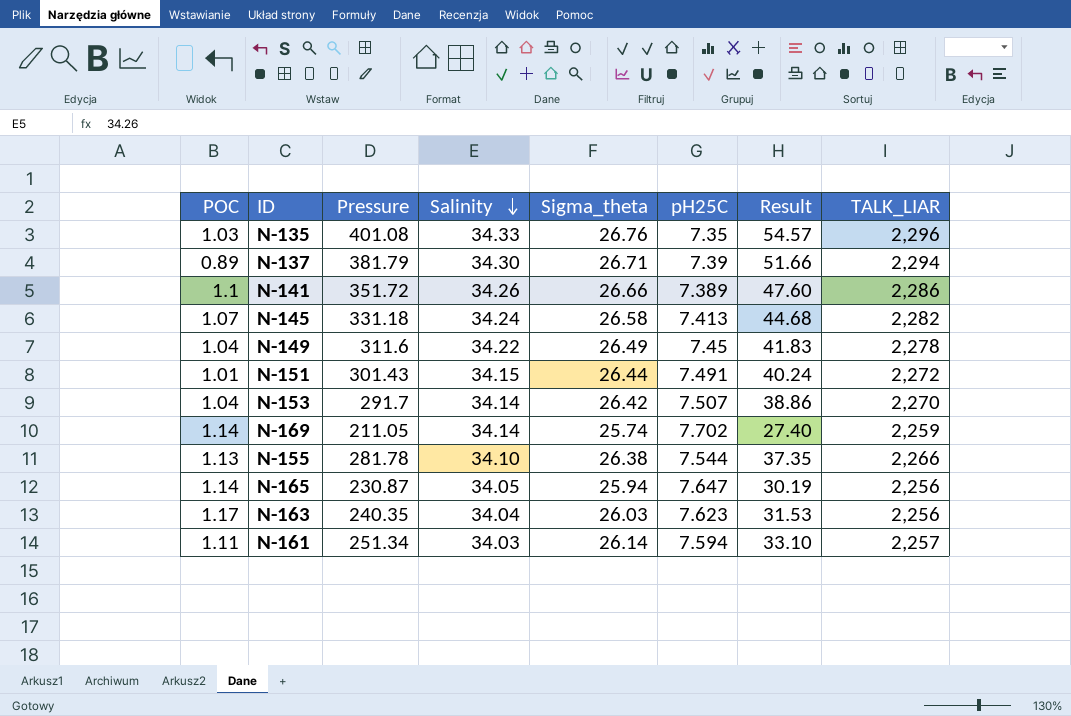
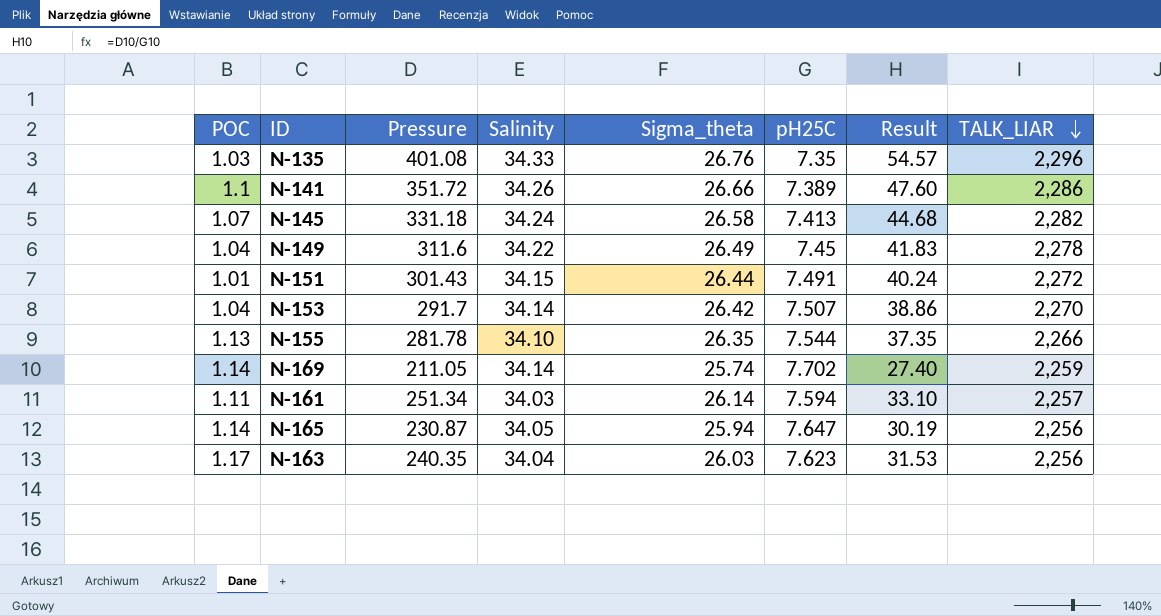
row order: Salinity descending -> TALK_LIAR descending
row N-137: 0.89 | 381.79 | 34.30 | 26.71 | 7.39 | 51.66 | 2,294 -> none
N-155 | Sigma_theta: 26.38 -> 26.35

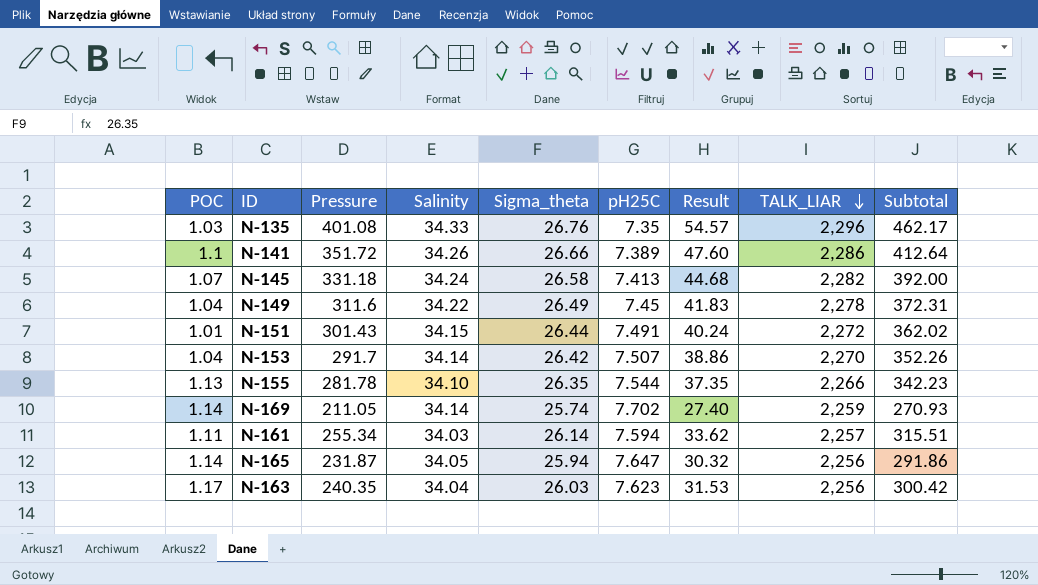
column Subtotal | formula: none -> [Pressure] + [Salinity] + [Sigma_theta]
N-161 | Pressure: 251.34 -> 255.34
N-161 | Result: 33.10 -> 33.62
N-165 | Pressure: 230.87 -> 231.87
N-165 | Result: 30.19 -> 30.32

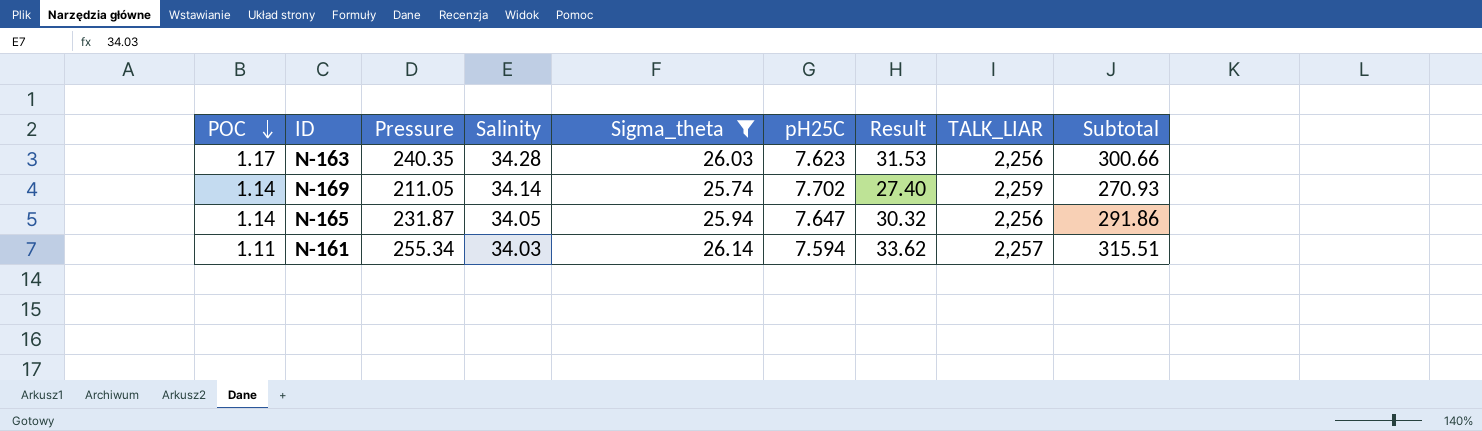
filter: none -> Sigma_theta <= 26.14
row order: TALK_LIAR descending -> POC descending
N-163 | Salinity: 34.04 -> 34.28
N-163 | Subtotal: 300.42 -> 300.66

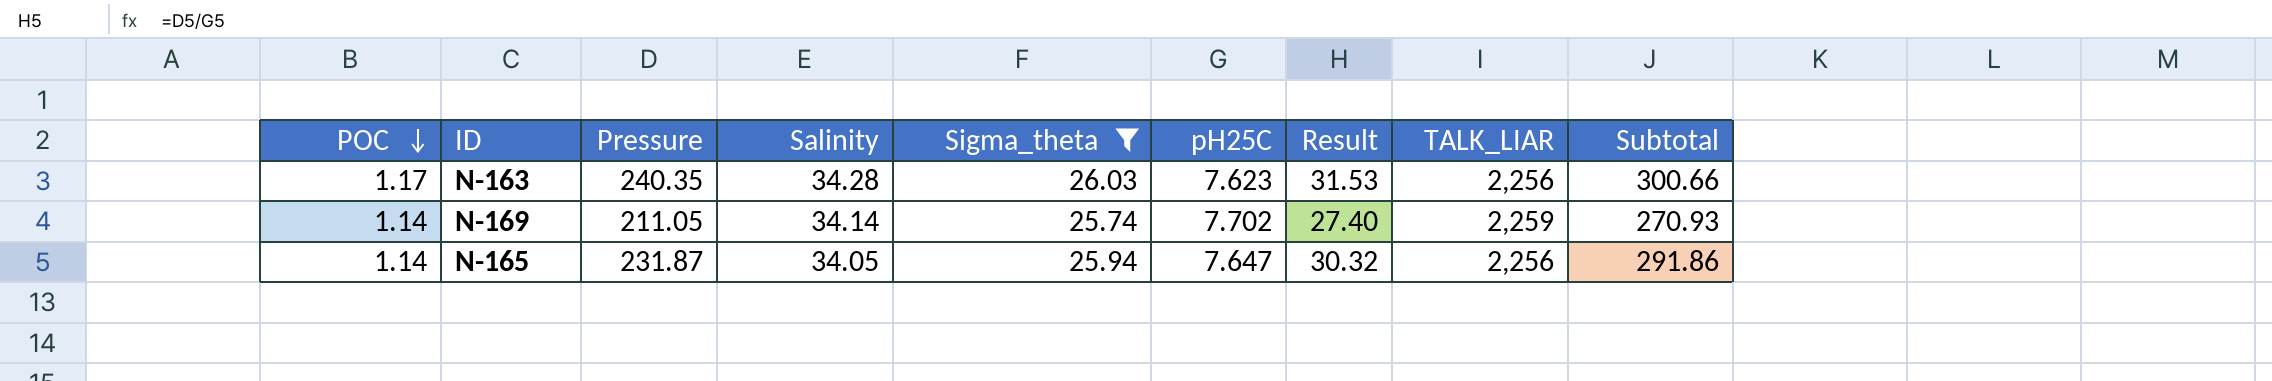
row N-161: 1.11 | 255.34 | 34.03 | 26.14 | 7.594 | 33.62 | 2,257 | 315.51 -> none

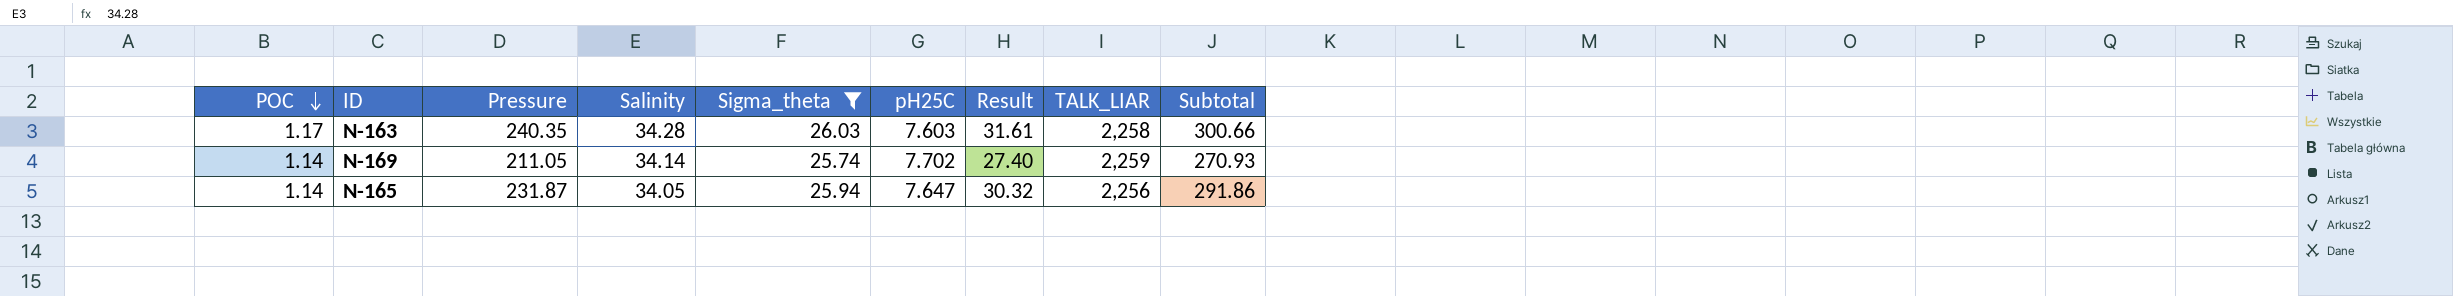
N-163 | pH25C: 7.623 -> 7.603
N-163 | Result: 31.53 -> 31.61
N-163 | TALK_LIAR: 2,256 -> 2,258

